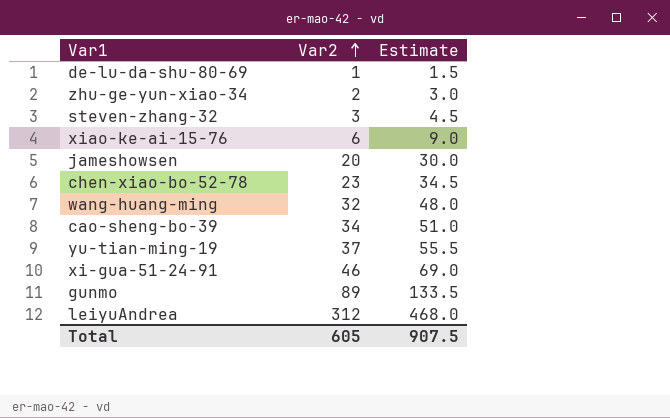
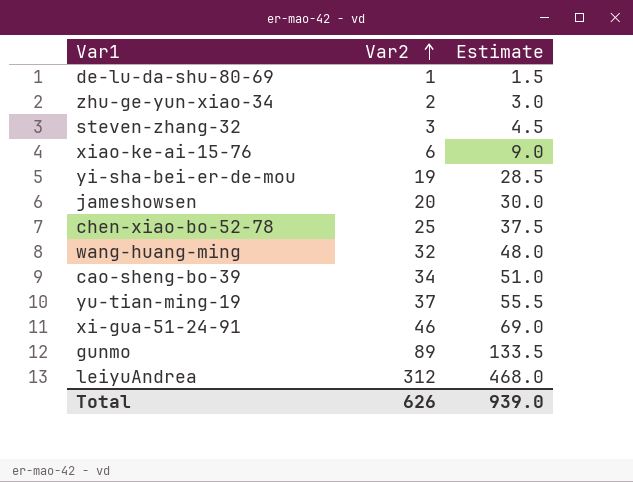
row yi-sha-bei-er-de-mou: none -> 19 | 28.5
chen-xiao-bo-52-78 | Var2: 23 -> 25
chen-xiao-bo-52-78 | Estimate: 34.5 -> 37.5
Total | Var2: 605 -> 626
Total | Estimate: 907.5 -> 939.0

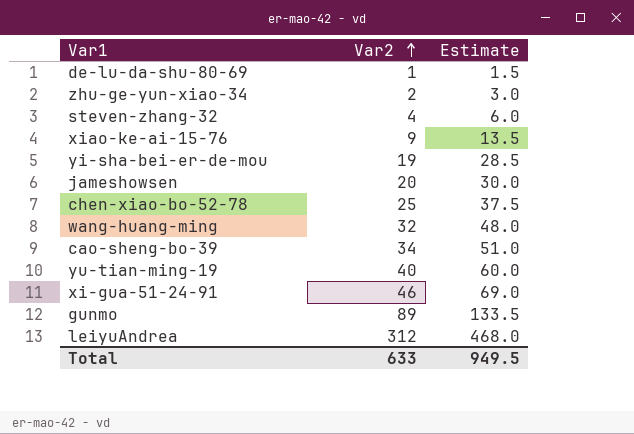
steven-zhang-32 | Var2: 3 -> 4
steven-zhang-32 | Estimate: 4.5 -> 6.0
xiao-ke-ai-15-76 | Var2: 6 -> 9
xiao-ke-ai-15-76 | Estimate: 9.0 -> 13.5
yu-tian-ming-19 | Var2: 37 -> 40
yu-tian-ming-19 | Estimate: 55.5 -> 60.0
Total | Var2: 626 -> 633
Total | Estimate: 939.0 -> 949.5

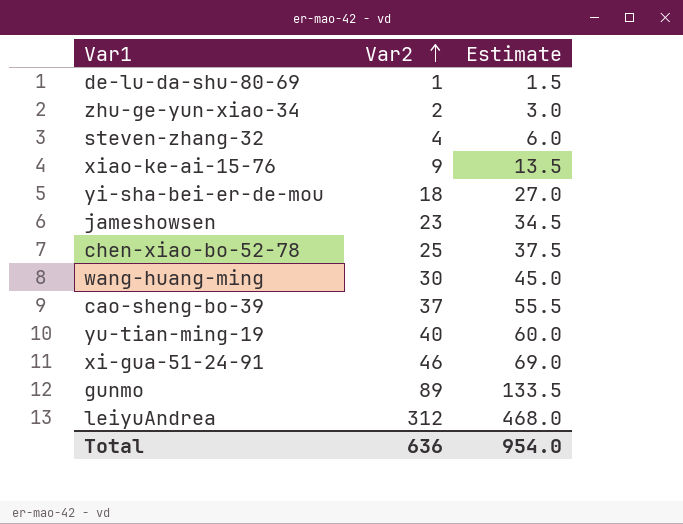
yi-sha-bei-er-de-mou | Var2: 19 -> 18
yi-sha-bei-er-de-mou | Estimate: 28.5 -> 27.0
jameshowsen | Var2: 20 -> 23
jameshowsen | Estimate: 30.0 -> 34.5
wang-huang-ming | Var2: 32 -> 30
wang-huang-ming | Estimate: 48.0 -> 45.0
cao-sheng-bo-39 | Var2: 34 -> 37
cao-sheng-bo-39 | Estimate: 51.0 -> 55.5
Total | Var2: 633 -> 636
Total | Estimate: 949.5 -> 954.0

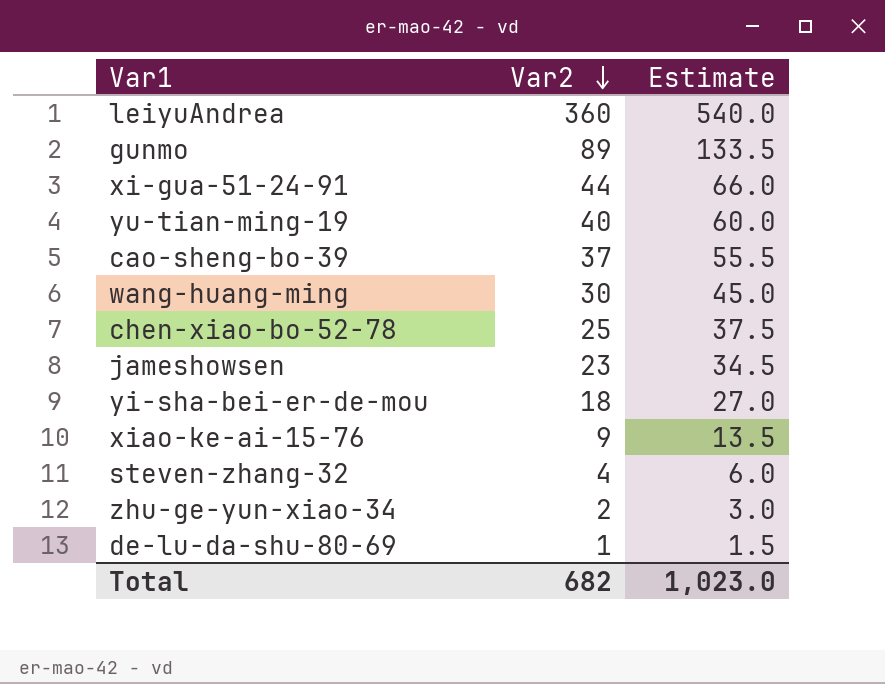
row order: Var2 ascending -> Var2 descending
leiyuAndrea | Var2: 312 -> 360
leiyuAndrea | Estimate: 468.0 -> 540.0
xi-gua-51-24-91 | Var2: 46 -> 44
xi-gua-51-24-91 | Estimate: 69.0 -> 66.0
Total | Var2: 636 -> 682
Total | Estimate: 954.0 -> 1,023.0

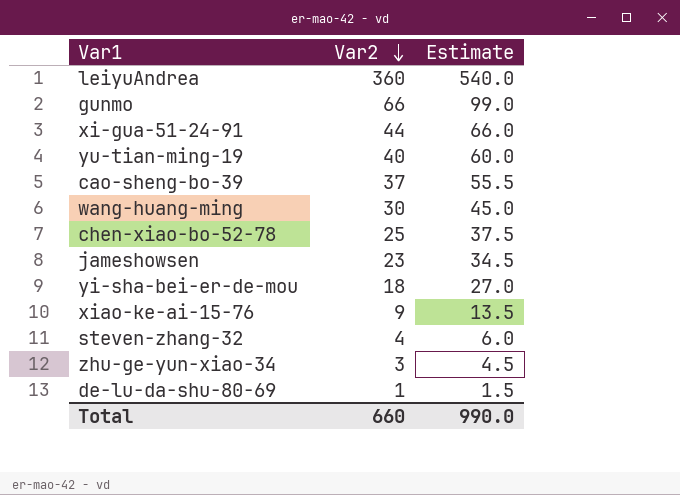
gunmo | Var2: 89 -> 66
gunmo | Estimate: 133.5 -> 99.0
zhu-ge-yun-xiao-34 | Var2: 2 -> 3
zhu-ge-yun-xiao-34 | Estimate: 3.0 -> 4.5
Total | Var2: 682 -> 660
Total | Estimate: 1,023.0 -> 990.0

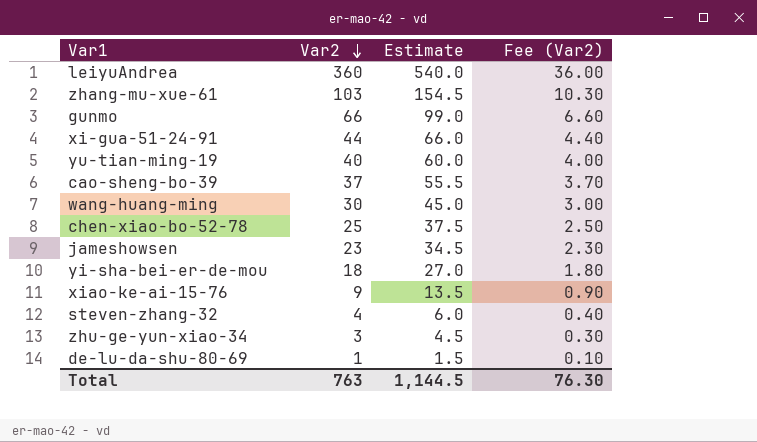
column Fee (Var2) | formula: none -> [Var2] * 0.1
row zhang-mu-xue-61: none -> 103 | 154.5 | 10.30
Total | Var2: 660 -> 763
Total | Estimate: 990.0 -> 1,144.5

